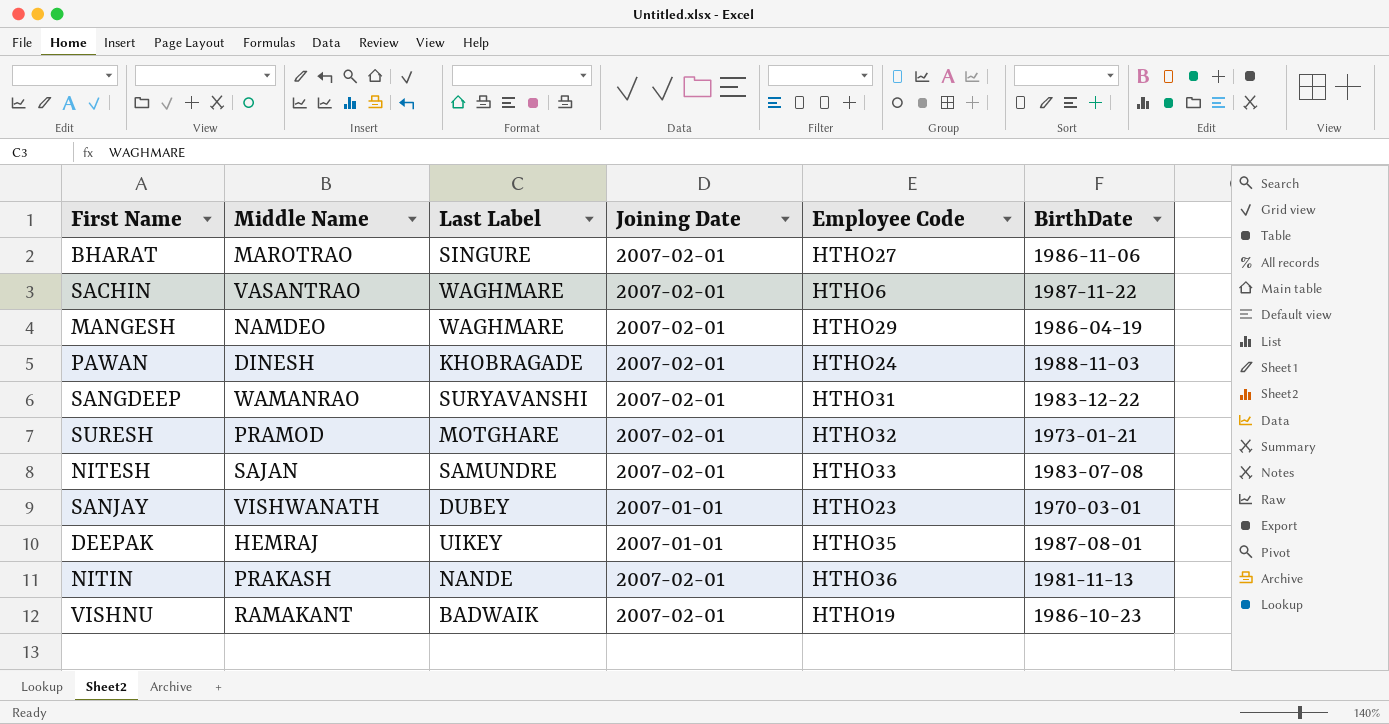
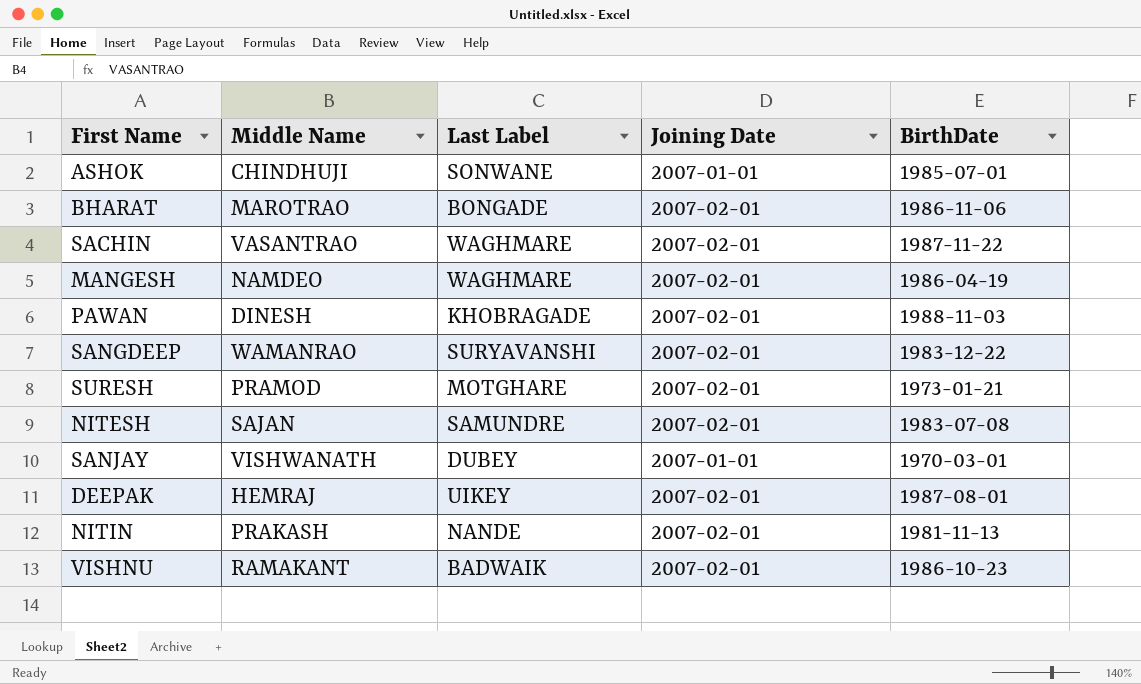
column Employee Code | position: 5 -> none
row ASHOK: none -> CHINDHUJI | SONWANE | 2007-01-01 | 1985-07-01
BHARAT | Last Label: SINGURE -> BONGADE
DEEPAK | Joining Date: 2007-01-01 -> 2007-02-01

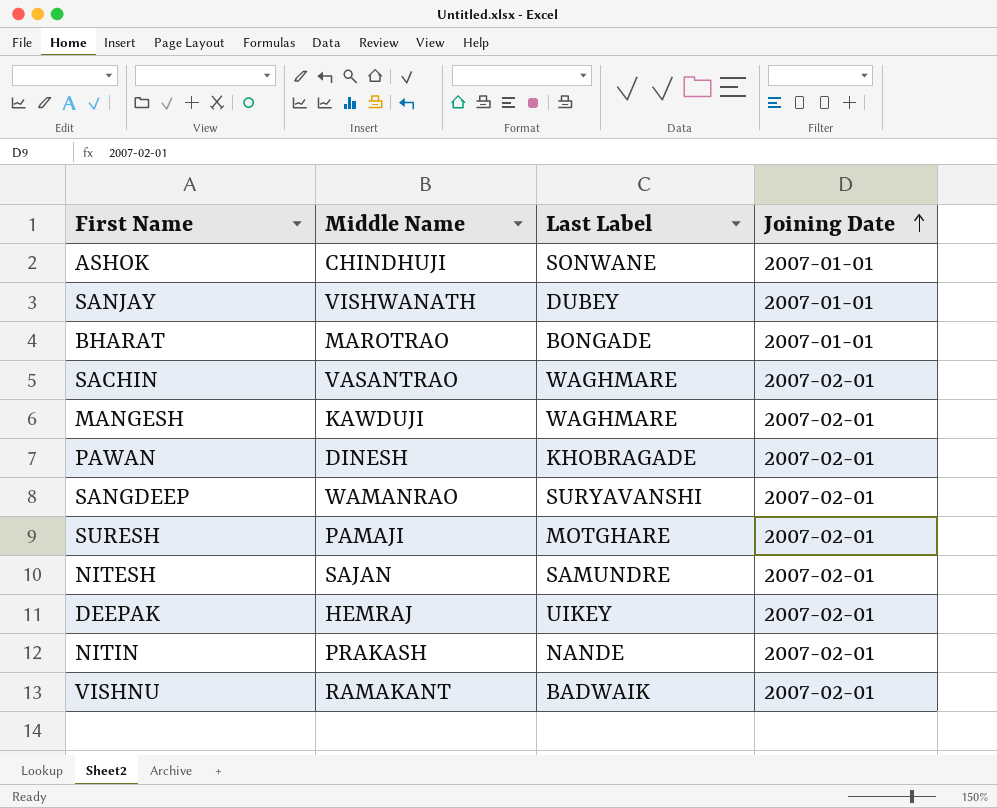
row order: none -> Joining Date ascending
column BirthDate | position: 5 -> none
BHARAT | Joining Date: 2007-02-01 -> 2007-01-01
MANGESH | Middle Name: NAMDEO -> KAWDUJI
SURESH | Middle Name: PRAMOD -> PAMAJI

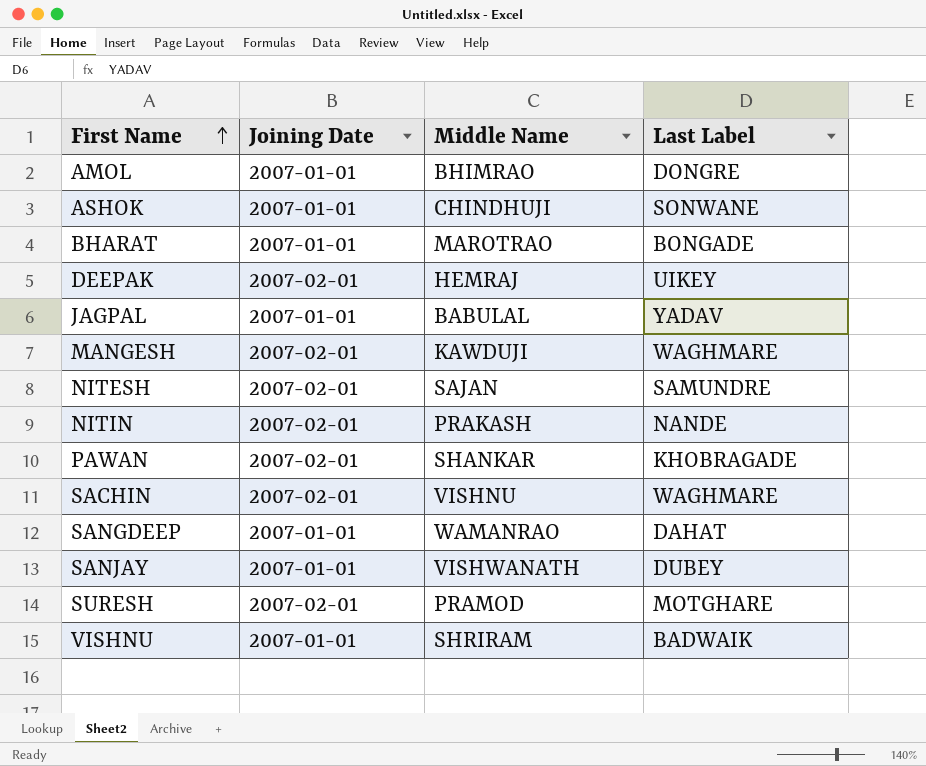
row order: Joining Date ascending -> First Name ascending
column Joining Date | position: 4 -> 2
row AMOL: none -> 2007-01-01 | BHIMRAO | DONGRE
row JAGPAL: none -> 2007-01-01 | BABULAL | YADAV
PAWAN | Middle Name: DINESH -> SHANKAR
SACHIN | Middle Name: VASANTRAO -> VISHNU
SANGDEEP | Joining Date: 2007-02-01 -> 2007-01-01
SANGDEEP | Last Label: SURYAVANSHI -> DAHAT
SURESH | Middle Name: PAMAJI -> PRAMOD
VISHNU | Joining Date: 2007-02-01 -> 2007-01-01
VISHNU | Middle Name: RAMAKANT -> SHRIRAM

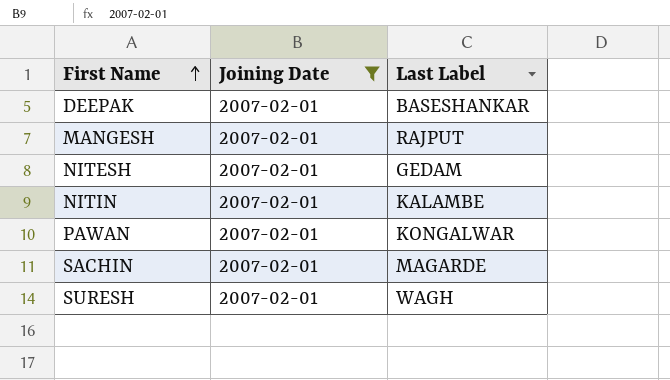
filter: none -> Joining Date = 2007-02-01
column Middle Name | position: 3 -> none
DEEPAK | Last Label: UIKEY -> BASESHANKAR
MANGESH | Last Label: WAGHMARE -> RAJPUT
NITESH | Last Label: SAMUNDRE -> GEDAM
NITIN | Last Label: NANDE -> KALAMBE
PAWAN | Last Label: KHOBRAGADE -> KONGALWAR
SACHIN | Last Label: WAGHMARE -> MAGARDE
SURESH | Last Label: MOTGHARE -> WAGH

